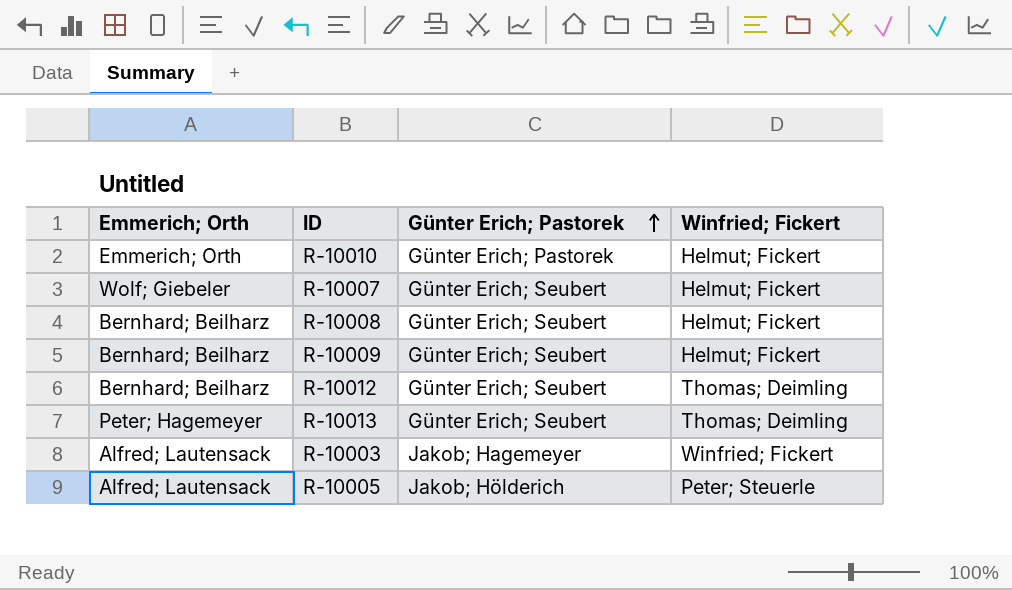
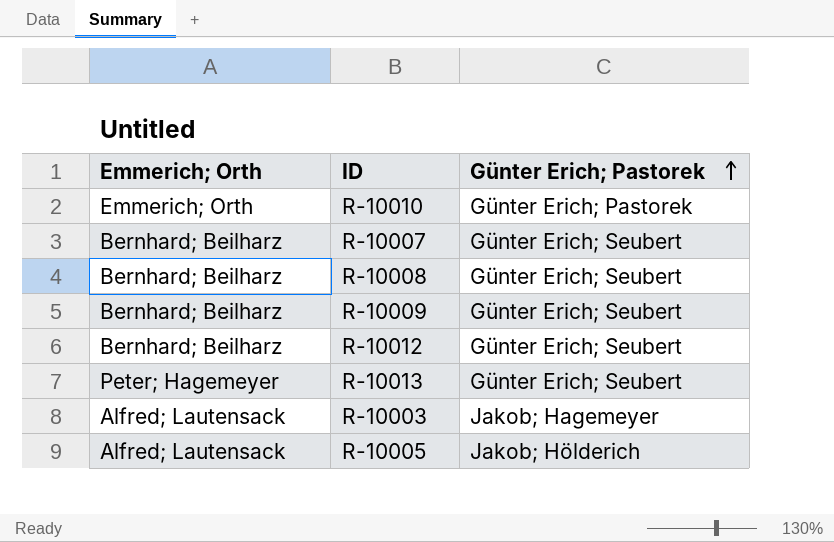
column Winfried; Fickert | position: 4 -> none
R-10007 | Emmerich; Orth: Wolf; Giebeler -> Bernhard; Beilharz

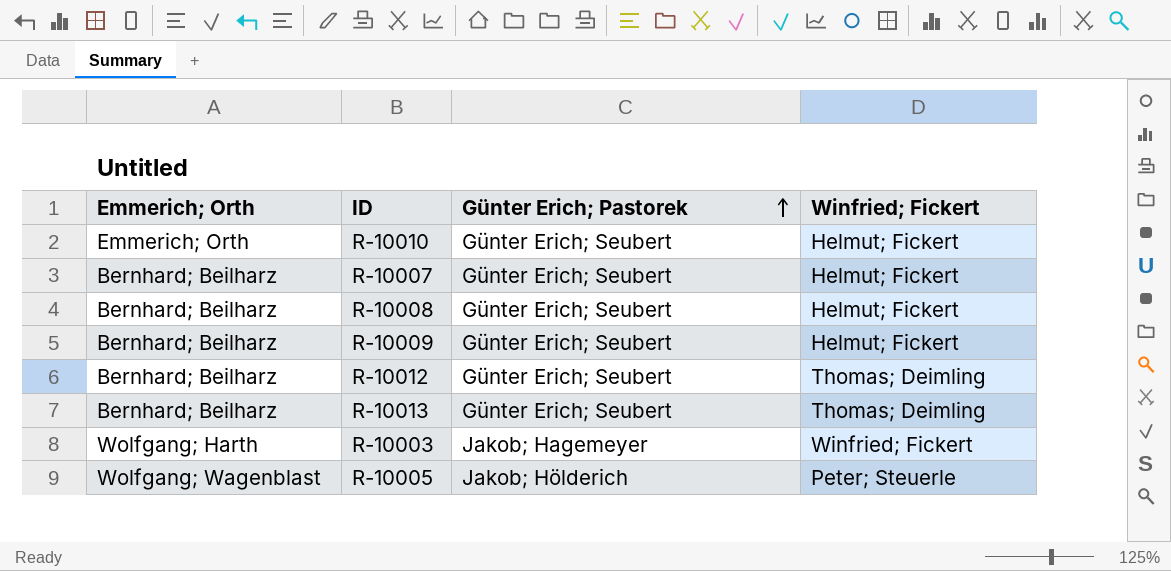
column Winfried; Fickert | position: none -> 4
R-10010 | Günter Erich; Pastorek: Günter Erich; Pastorek -> Günter Erich; Seubert
R-10013 | Emmerich; Orth: Peter; Hagemeyer -> Bernhard; Beilharz
R-10003 | Emmerich; Orth: Alfred; Lautensack -> Wolfgang; Harth
R-10005 | Emmerich; Orth: Alfred; Lautensack -> Wolfgang; Wagenblast

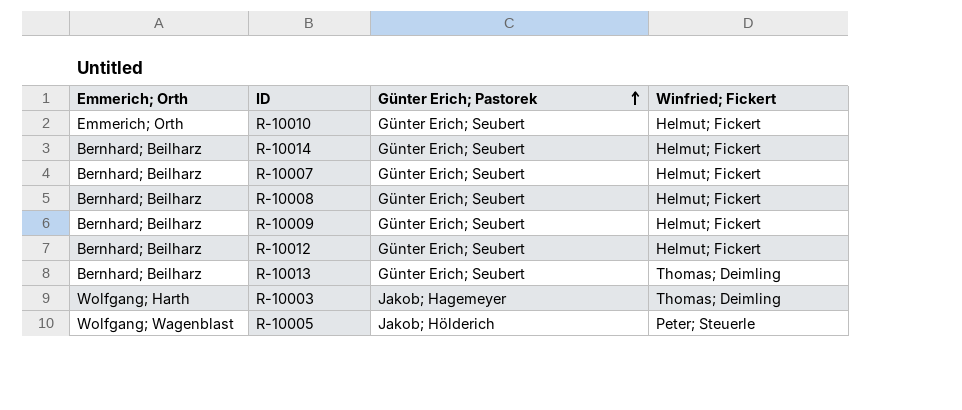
row R-10014: none -> Bernhard; Beilharz | Günter Erich; Seubert | Helmut; Fickert
R-10012 | Winfried; Fickert: Thomas; Deimling -> Helmut; Fickert
R-10003 | Winfried; Fickert: Winfried; Fickert -> Thomas; Deimling

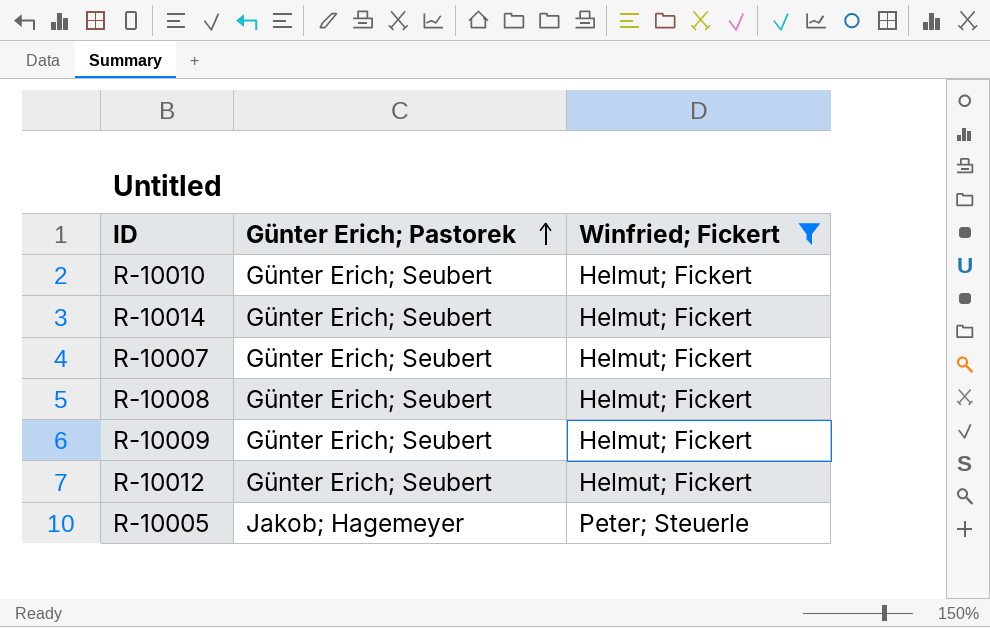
filter: none -> Winfried; Fickert != Thomas; Deimling
column Emmerich; Orth | position: 1 -> none
R-10005 | Günter Erich; Pastorek: Jakob; Hölderich -> Jakob; Hagemeyer

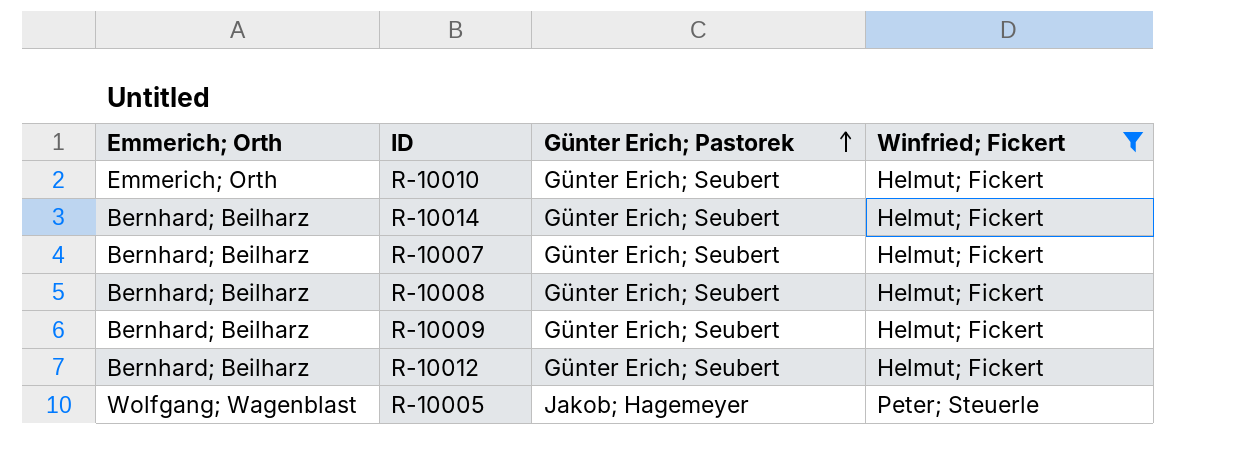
column Emmerich; Orth | position: none -> 1

